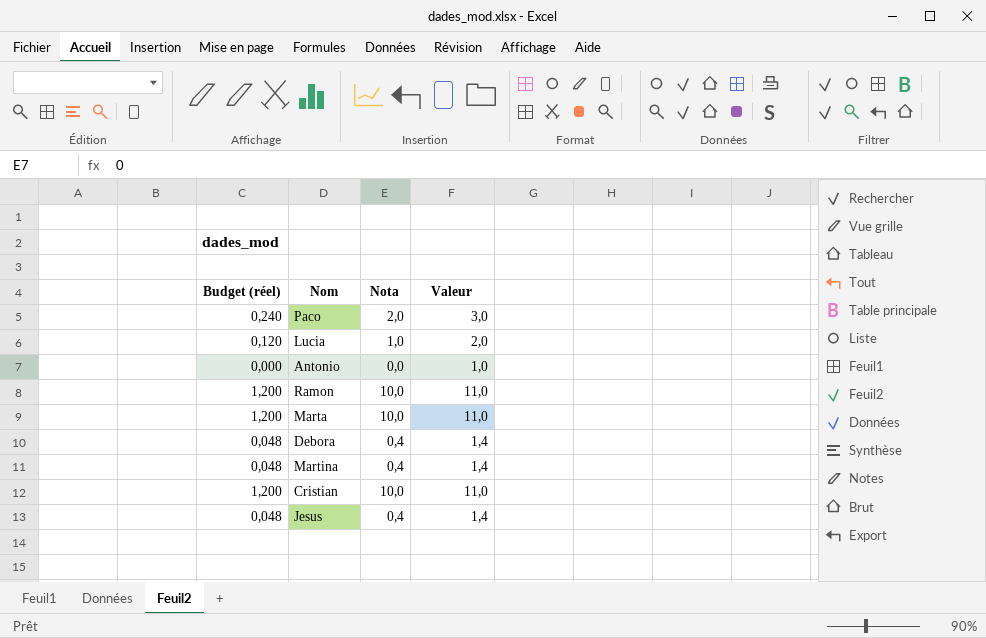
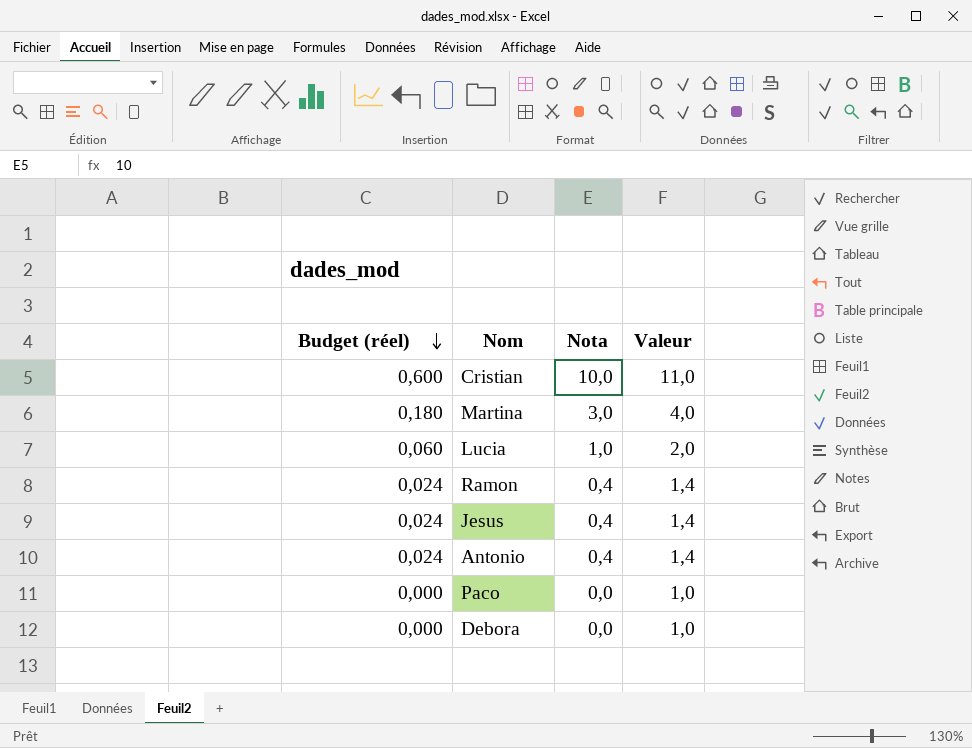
row order: none -> Budget (réel) descending
column Budget (réel) | formula: [Nota] * 0,12 -> [Nota] * 0,06
row Marta: 1,200 | 10,0 | 11,0 -> none
Martina | Nota: 0,4 -> 3,0
Martina | Valeur: 1,4 -> 4,0
Ramon | Nota: 10,0 -> 0,4
Ramon | Valeur: 11,0 -> 1,4
Antonio | Nota: 0,0 -> 0,4
Antonio | Valeur: 1,0 -> 1,4
Paco | Nota: 2,0 -> 0,0
Paco | Valeur: 3,0 -> 1,0
Debora | Nota: 0,4 -> 0,0
Debora | Valeur: 1,4 -> 1,0

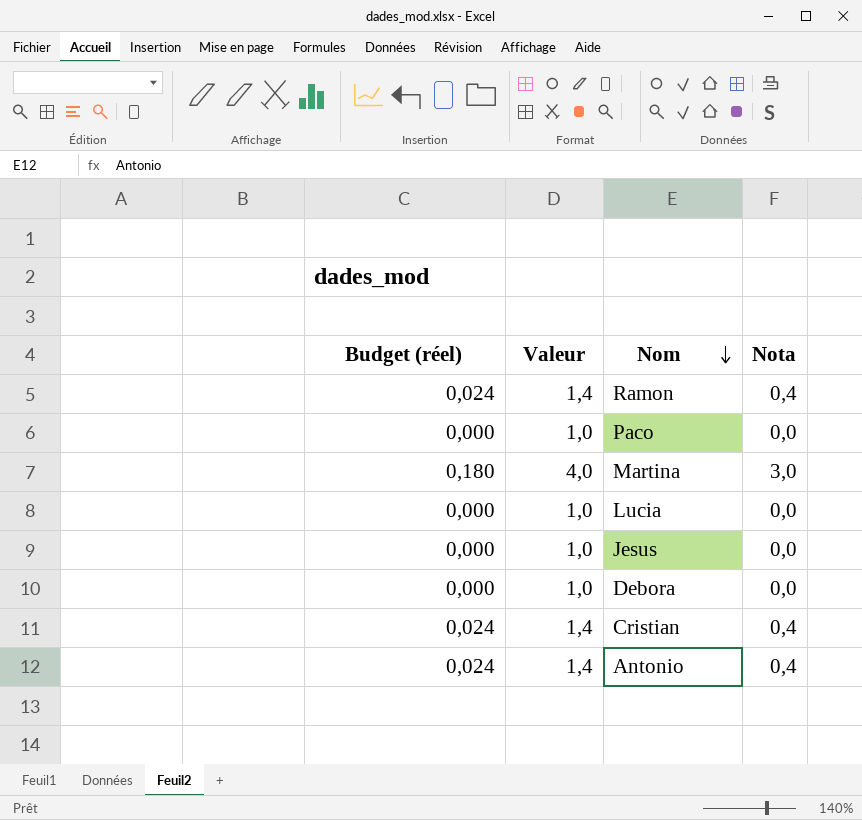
row order: Budget (réel) descending -> Nom descending
column Valeur | position: 4 -> 2
Lucia | Budget (réel): 0,060 -> 0,000
Lucia | Valeur: 2,0 -> 1,0
Lucia | Nota: 1,0 -> 0,0
Jesus | Budget (réel): 0,024 -> 0,000
Jesus | Valeur: 1,4 -> 1,0
Jesus | Nota: 0,4 -> 0,0
Cristian | Budget (réel): 0,600 -> 0,024
Cristian | Valeur: 11,0 -> 1,4
Cristian | Nota: 10,0 -> 0,4

